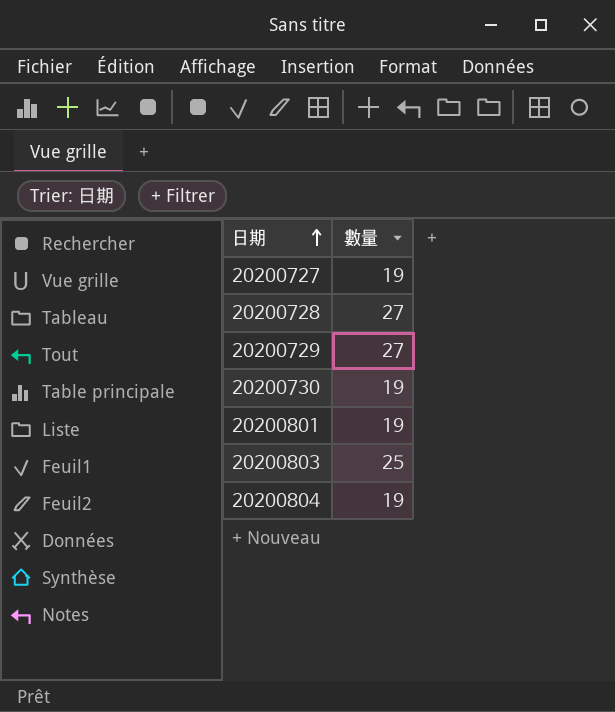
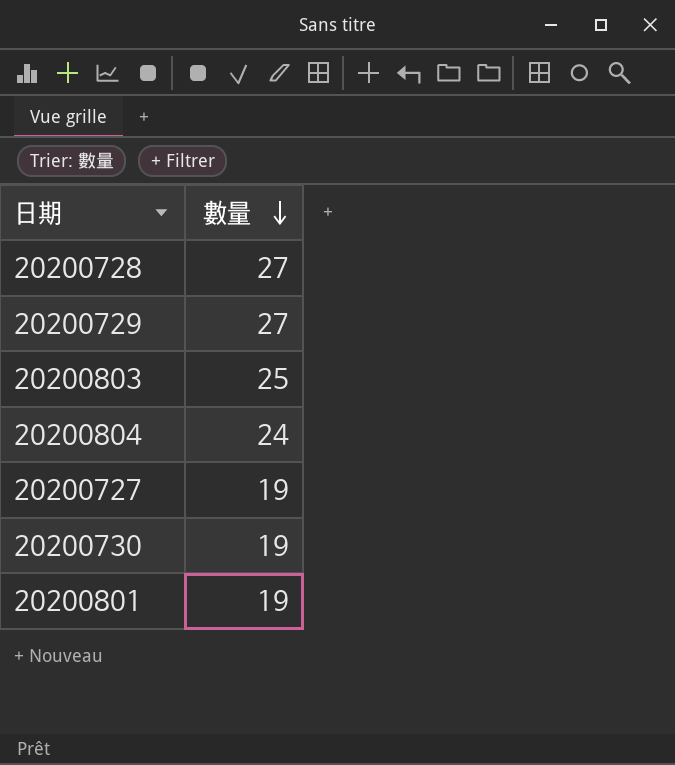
row order: 日期 ascending -> 數量 descending
20200804 | 數量: 19 -> 24

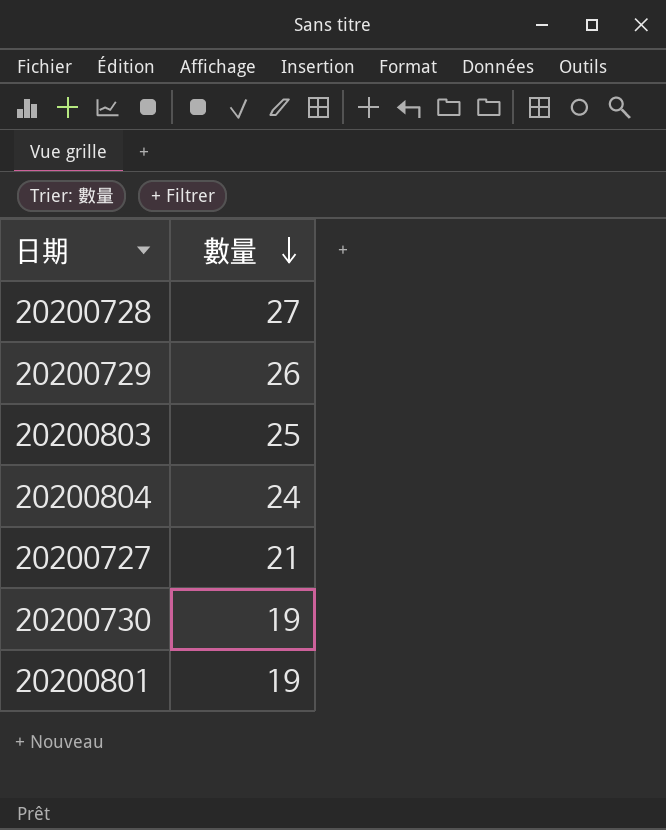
20200729 | 數量: 27 -> 26
20200727 | 數量: 19 -> 21

